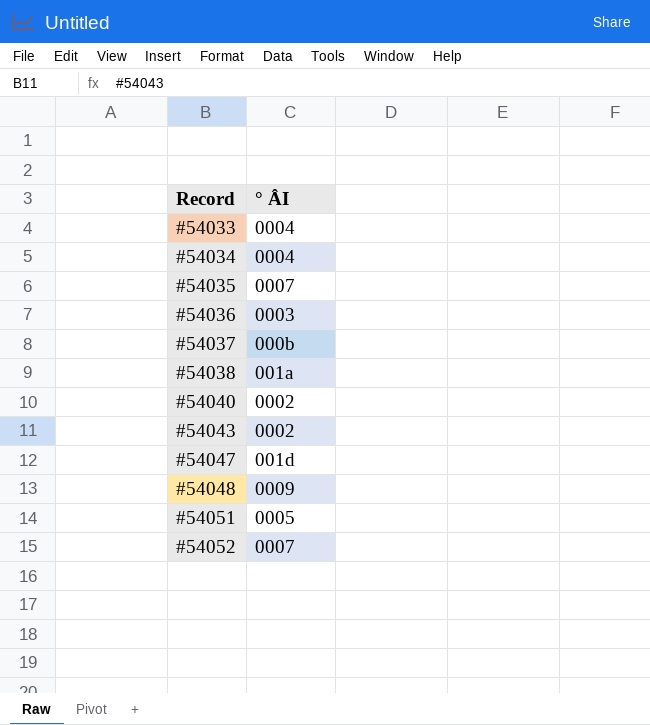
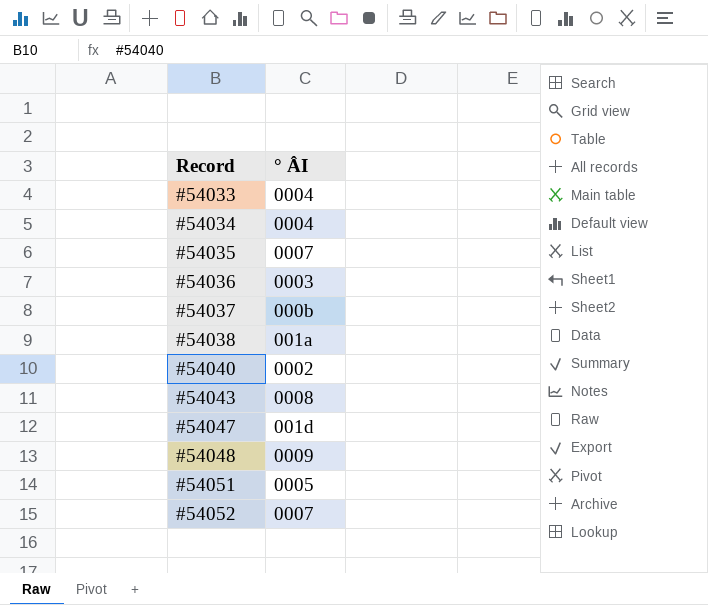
#54043 | ° ÂI: 0002 -> 0008

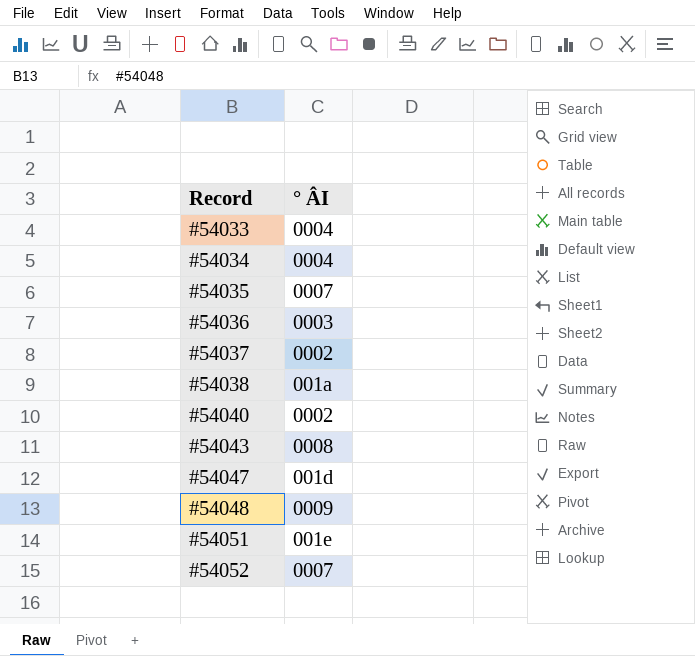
#54037 | ° ÂI: 000b -> 0002
#54051 | ° ÂI: 0005 -> 001e

